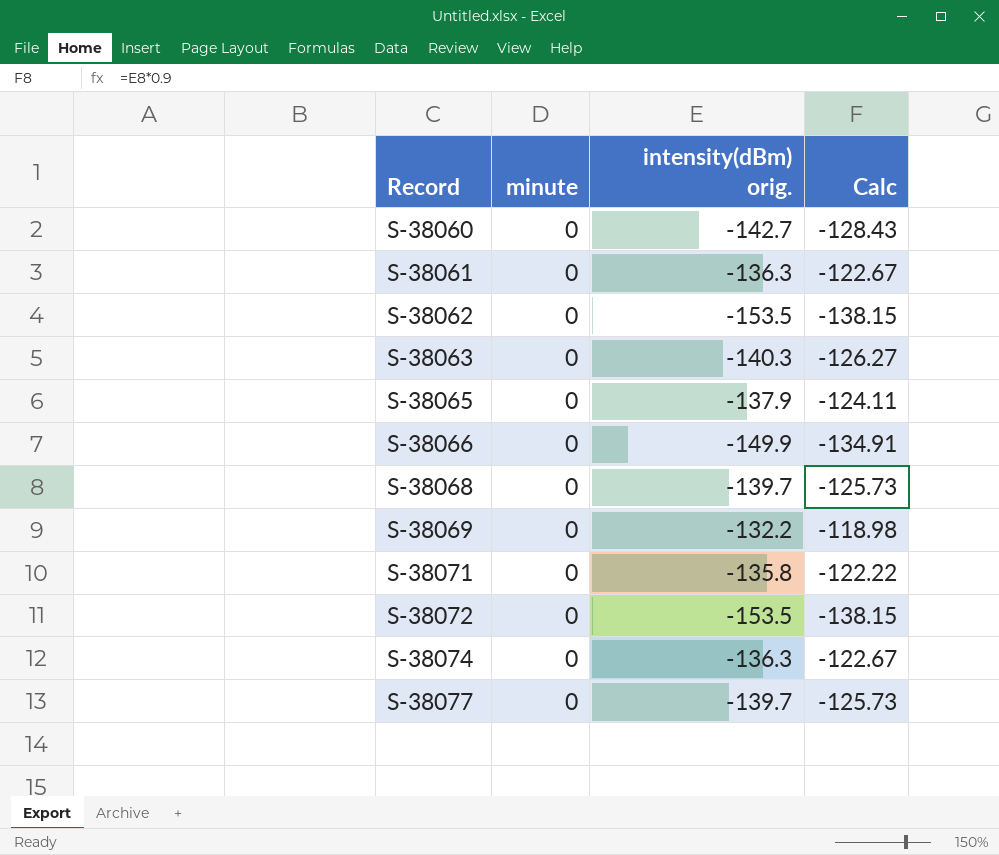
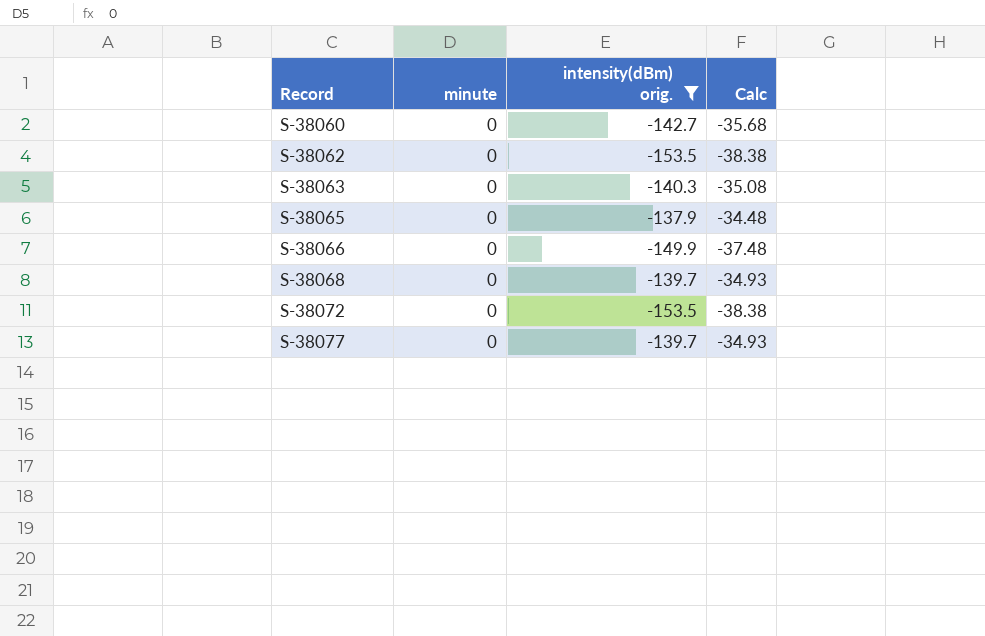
filter: none -> intensity(dBm) orig. <= -137.9
column Calc | formula: [intensity(dBm) orig.] * 0.9 -> [intensity(dBm) orig.] * 0.25

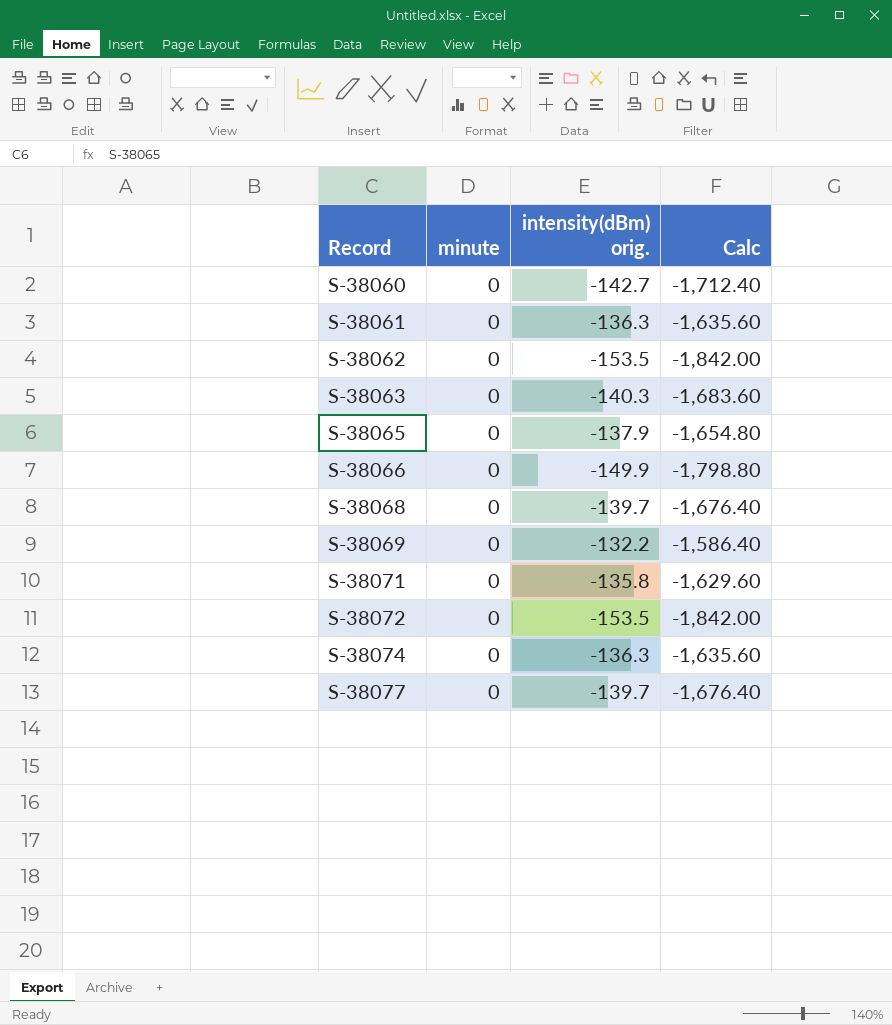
filter: intensity(dBm) orig. <= -137.9 -> none
column Calc | formula: [intensity(dBm) orig.] * 0.25 -> [intensity(dBm) orig.] * 12

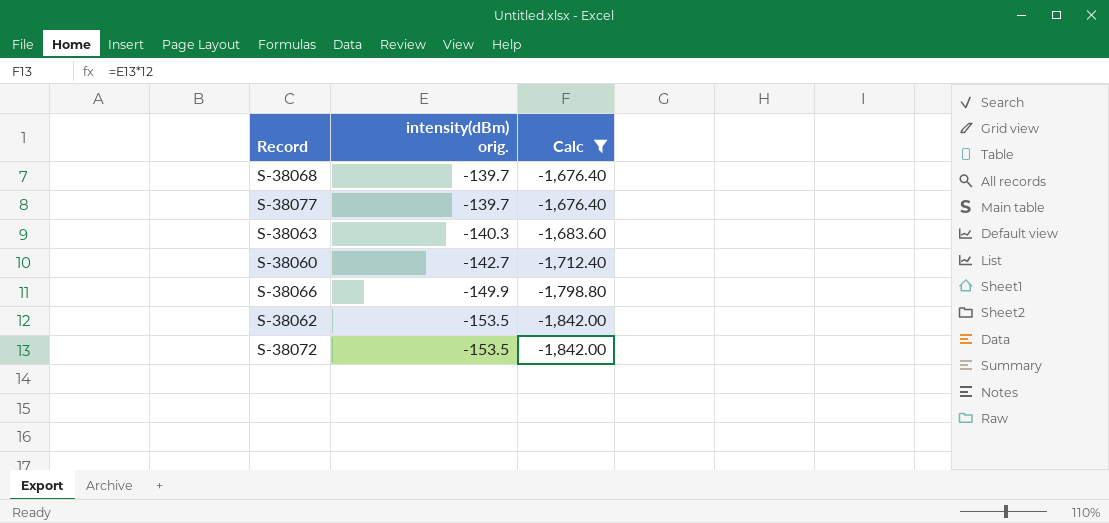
filter: none -> Calc <= -1,676.40
row order: Record ascending -> intensity(dBm) orig. descending
column minute | position: 2 -> none

